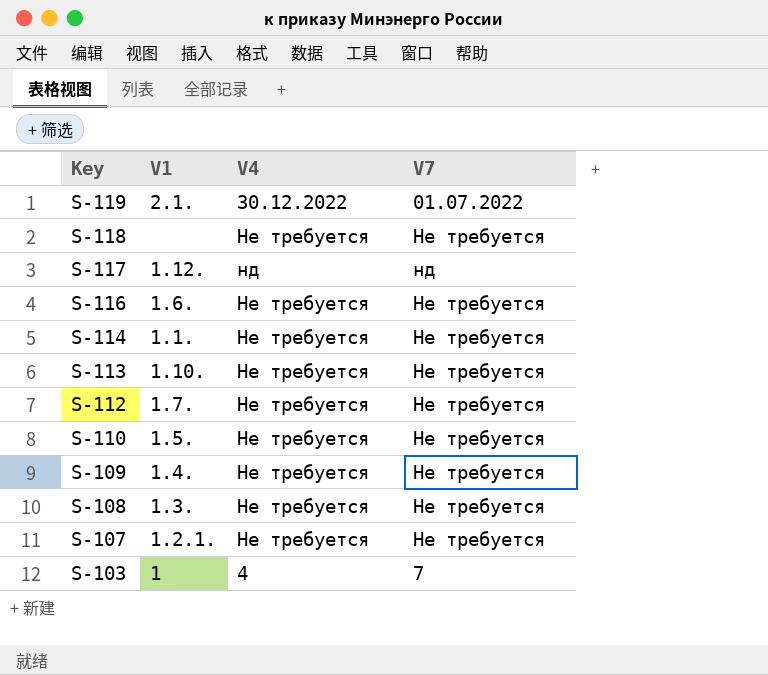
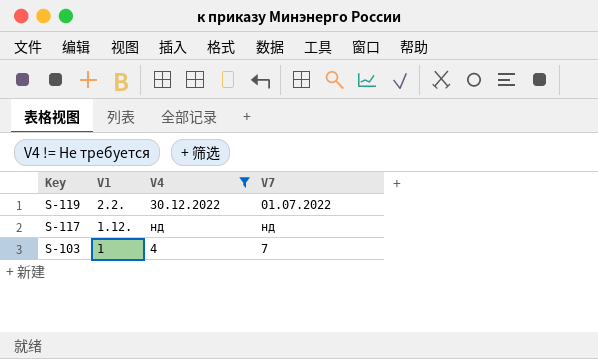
filter: none -> V4 != Не требуется
S-119 | V1: 2.1. -> 2.2.

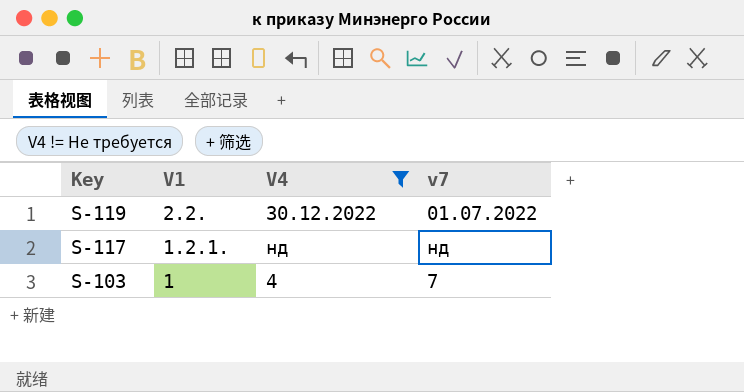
column name: V7 -> v7
S-117 | V1: 1.12. -> 1.2.1.

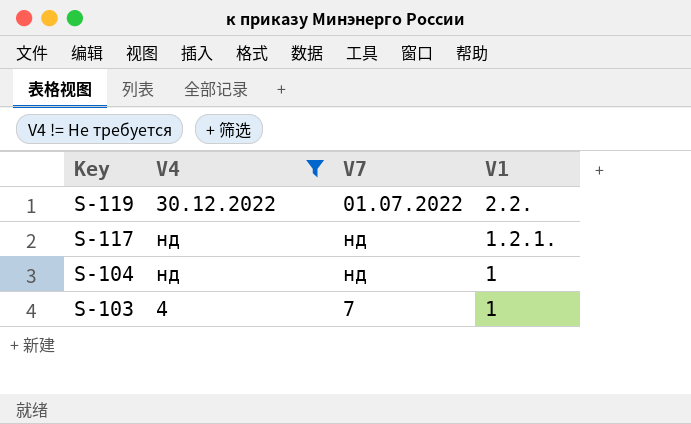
column name: v7 -> V7
column V1 | position: 2 -> 4
row S-104: none -> нд | нд | 1

